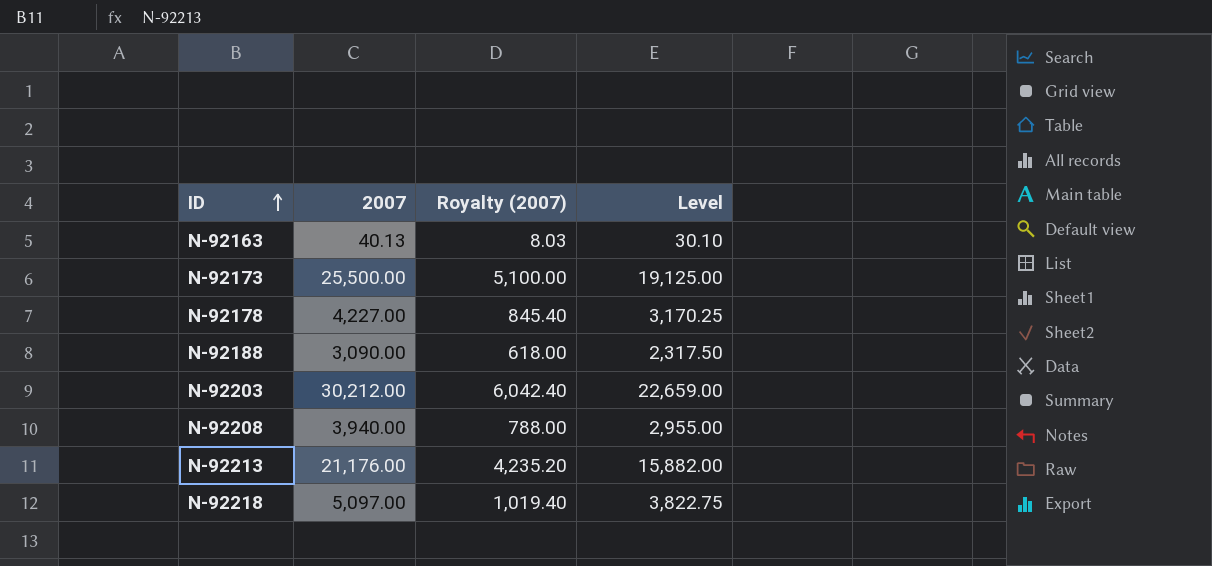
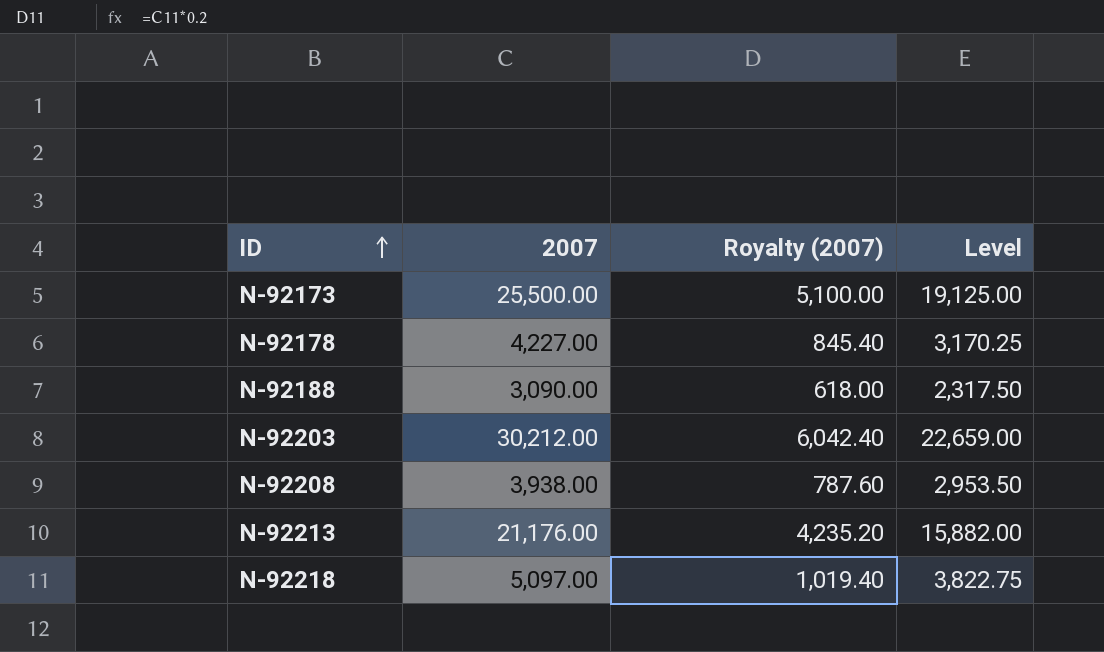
row N-92163: 40.13 | 8.03 | 30.10 -> none
N-92208 | 2007: 3,940.00 -> 3,938.00
N-92208 | Royalty (2007): 788.00 -> 787.60
N-92208 | Level: 2,955.00 -> 2,953.50

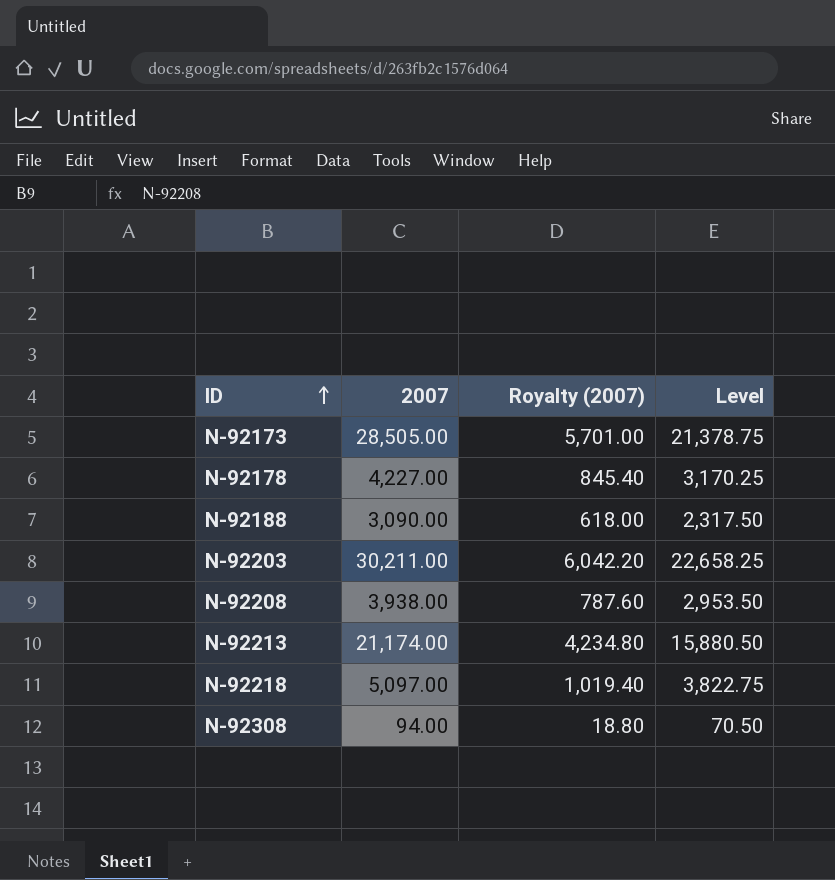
N-92173 | 2007: 25,500.00 -> 28,505.00
N-92173 | Royalty (2007): 5,100.00 -> 5,701.00
N-92173 | Level: 19,125.00 -> 21,378.75
N-92203 | 2007: 30,212.00 -> 30,211.00
N-92203 | Royalty (2007): 6,042.40 -> 6,042.20
N-92203 | Level: 22,659.00 -> 22,658.25
N-92213 | 2007: 21,176.00 -> 21,174.00
N-92213 | Royalty (2007): 4,235.20 -> 4,234.80
N-92213 | Level: 15,882.00 -> 15,880.50
row N-92308: none -> 94.00 | 18.80 | 70.50

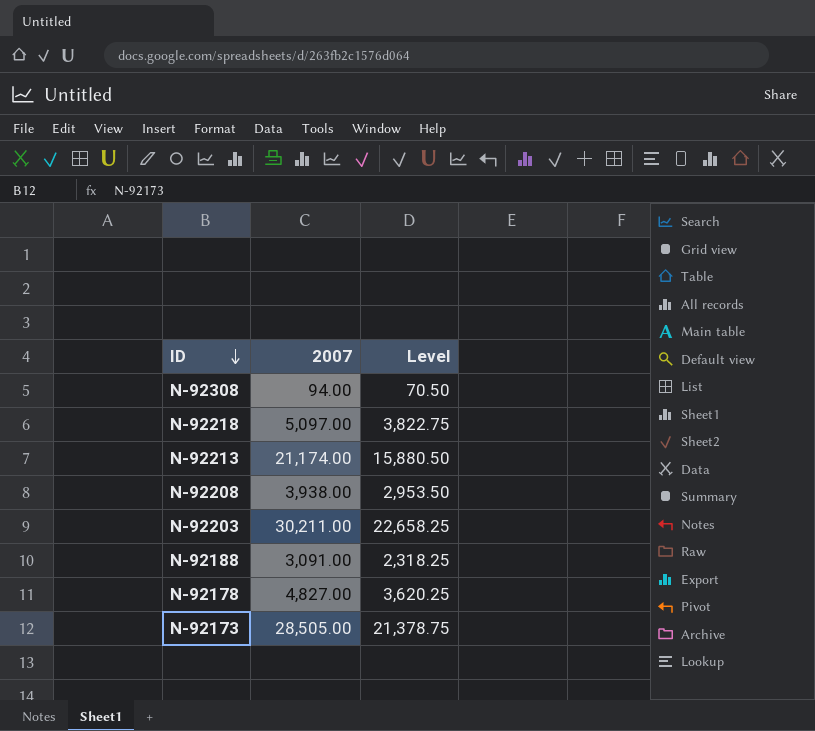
row order: ID ascending -> ID descending
column Royalty (2007) | formula: [2007] * 0.2 -> none
N-92188 | 2007: 3,090.00 -> 3,091.00
N-92188 | Level: 2,317.50 -> 2,318.25
N-92178 | 2007: 4,227.00 -> 4,827.00
N-92178 | Level: 3,170.25 -> 3,620.25

